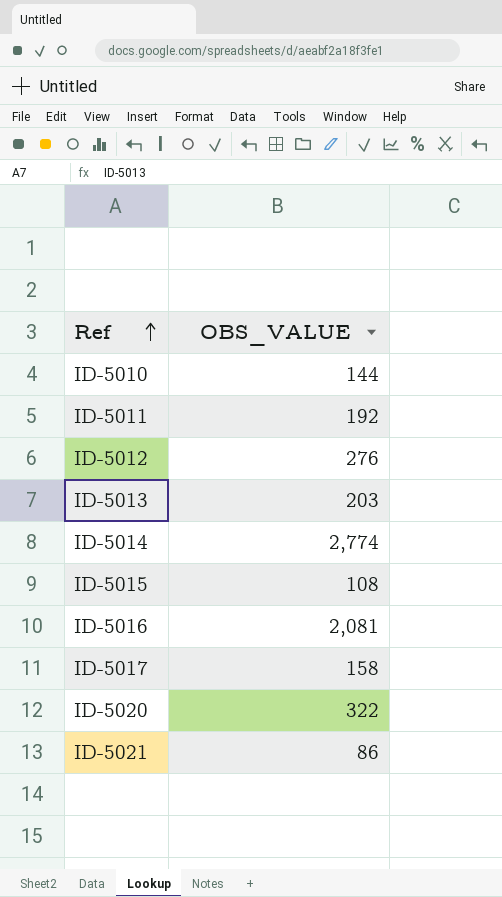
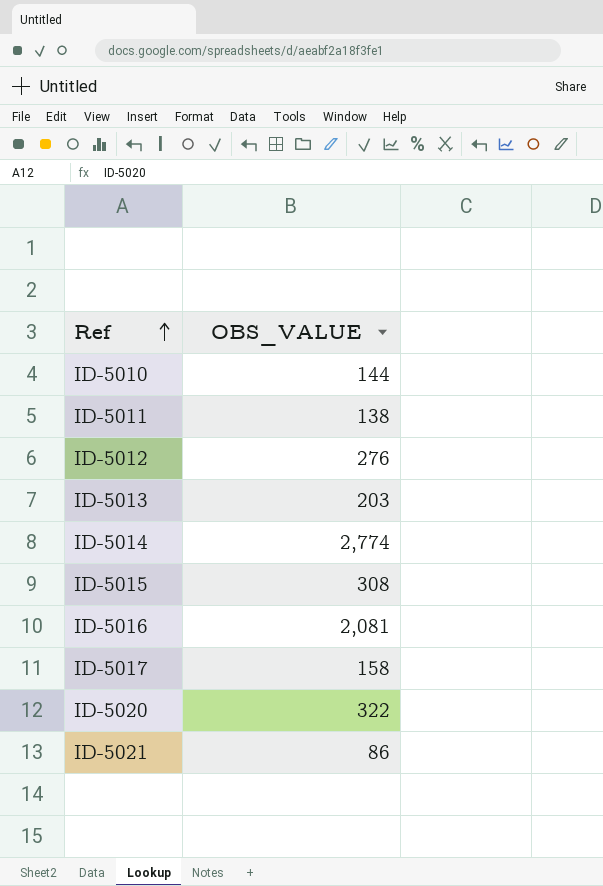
ID-5011 | OBS_VALUE: 192 -> 138
ID-5015 | OBS_VALUE: 108 -> 308

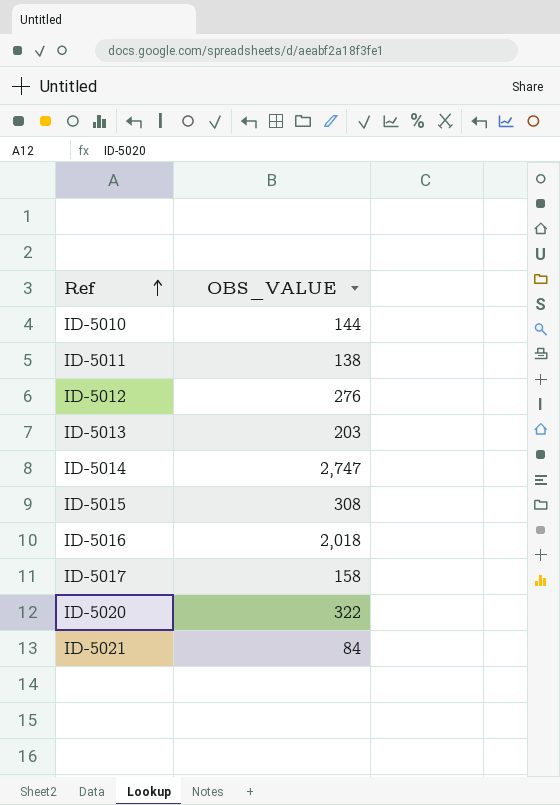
ID-5014 | OBS_VALUE: 2,774 -> 2,747
ID-5016 | OBS_VALUE: 2,081 -> 2,018
ID-5021 | OBS_VALUE: 86 -> 84

